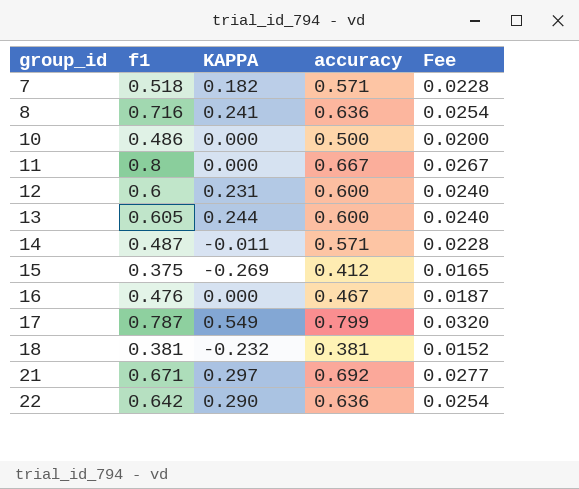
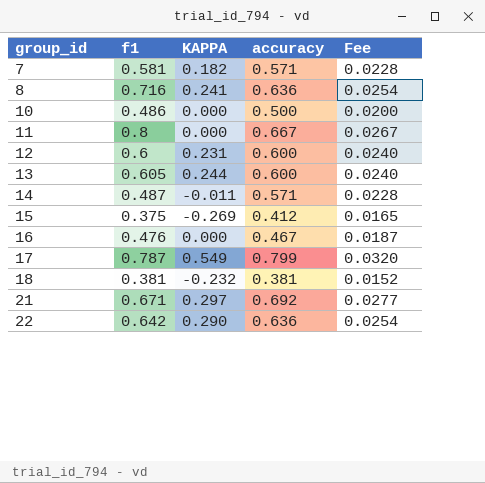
7 | f1: 0.518 -> 0.581

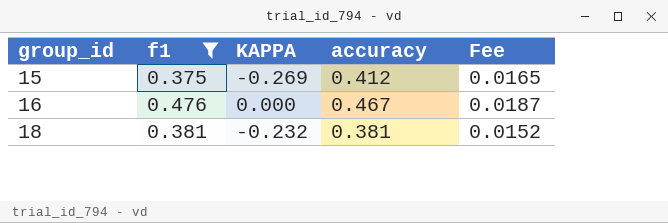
filter: none -> f1 <= 0.476

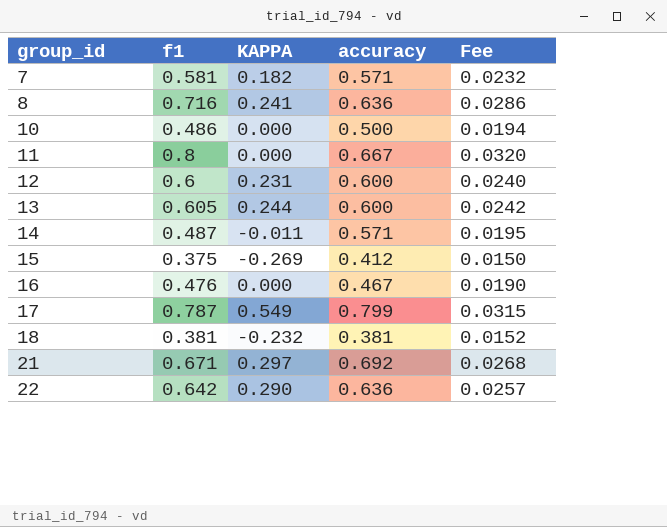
filter: f1 <= 0.476 -> none
column Fee | formula: [accuracy] * 0.04 -> [f1] * 0.04

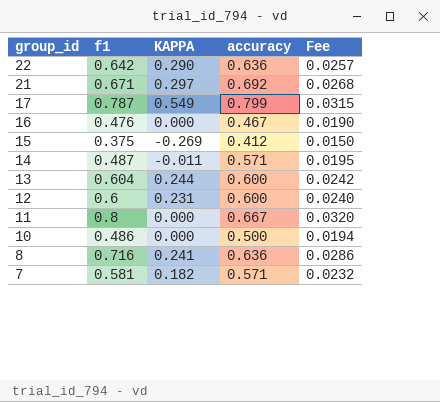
row order: group_id ascending -> group_id descending
row 18: 0.381 | -0.232 | 0.381 | 0.0152 -> none
13 | f1: 0.605 -> 0.604

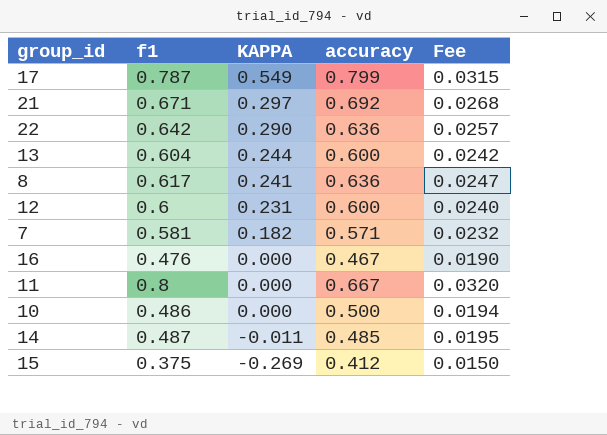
row order: group_id descending -> KAPPA descending
8 | f1: 0.716 -> 0.617
8 | Fee: 0.0286 -> 0.0247
14 | accuracy: 0.571 -> 0.485

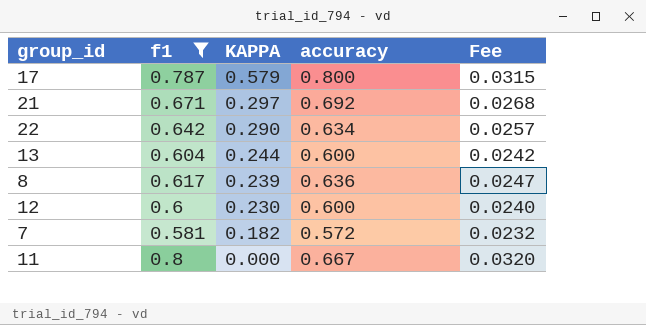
filter: none -> f1 >= 0.581
17 | KAPPA: 0.549 -> 0.579
17 | accuracy: 0.799 -> 0.800
22 | accuracy: 0.636 -> 0.634
8 | KAPPA: 0.241 -> 0.239
12 | KAPPA: 0.231 -> 0.230
7 | accuracy: 0.571 -> 0.572

